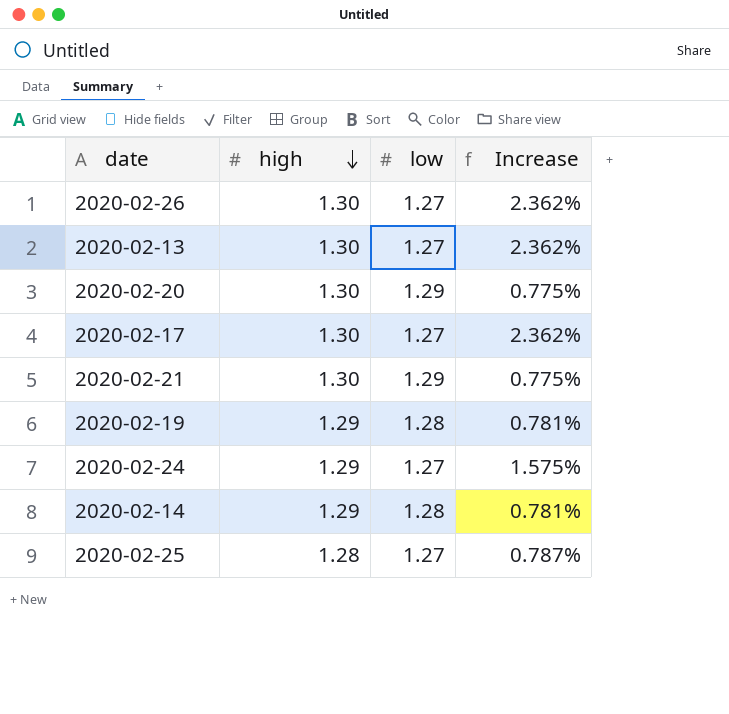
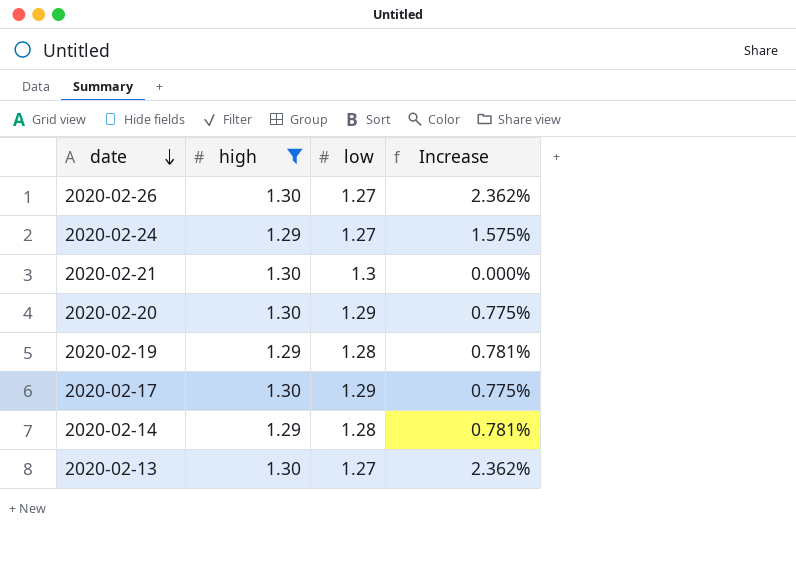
filter: none -> high != 1.28
row order: high descending -> date descending
2020-02-21 | low: 1.29 -> 1.3
2020-02-21 | Increase: 0.775% -> 0.000%
2020-02-17 | low: 1.27 -> 1.29
2020-02-17 | Increase: 2.362% -> 0.775%

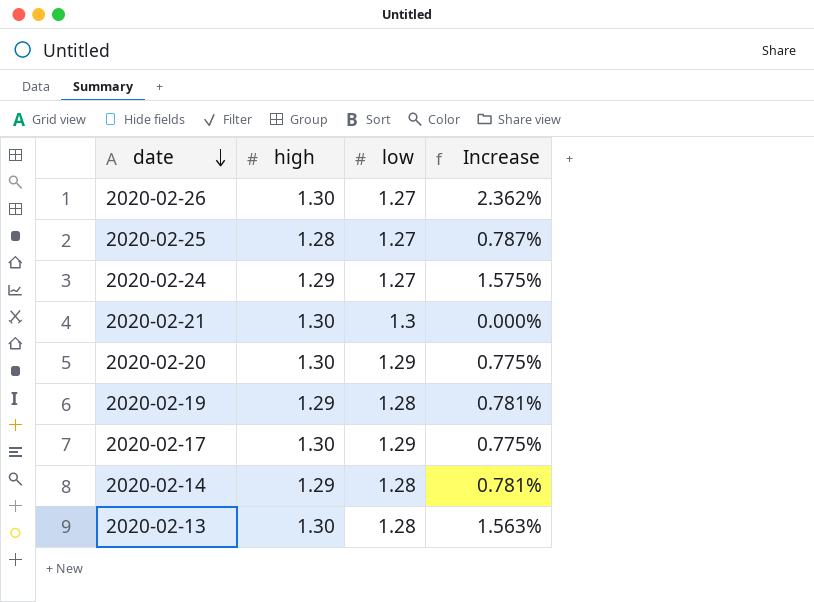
filter: high != 1.28 -> none
2020-02-13 | low: 1.27 -> 1.28
2020-02-13 | Increase: 2.362% -> 1.563%

